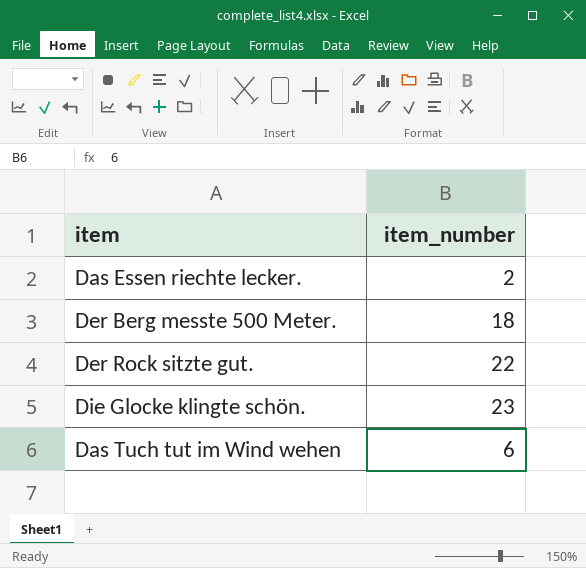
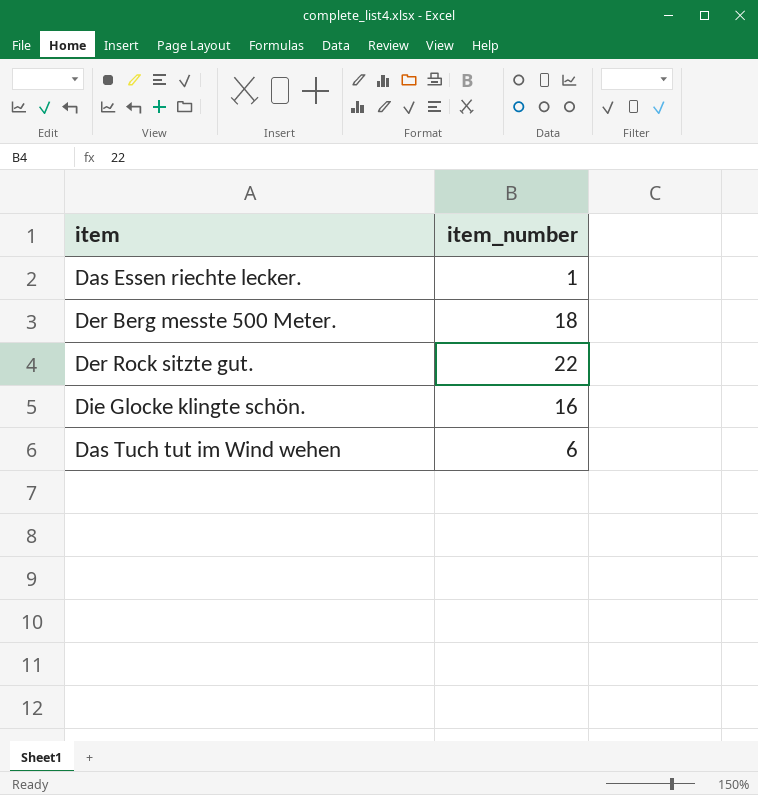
Das Essen riechte lecker. | item_number: 2 -> 1
Die Glocke klingte schön. | item_number: 23 -> 16

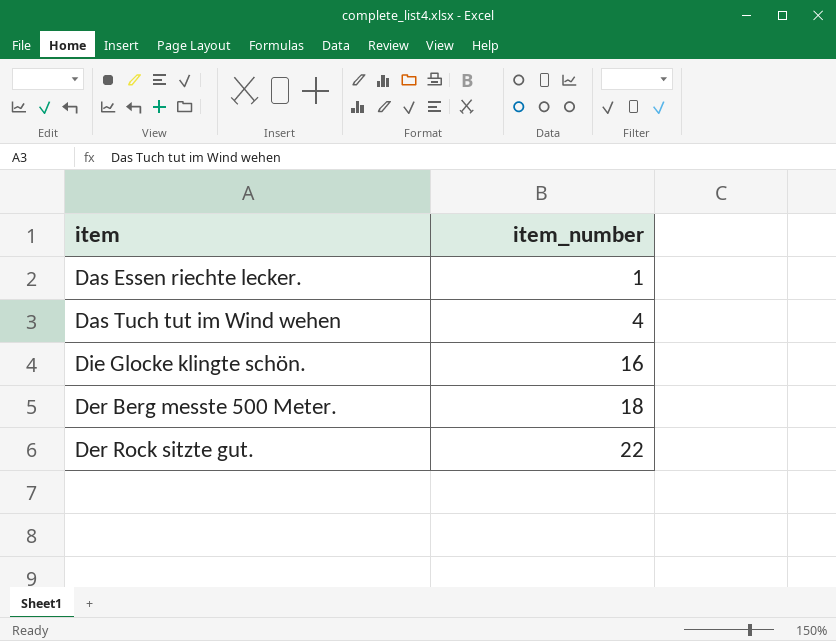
row order: none -> item_number ascending
Das Tuch tut im Wind wehen | item_number: 6 -> 4

